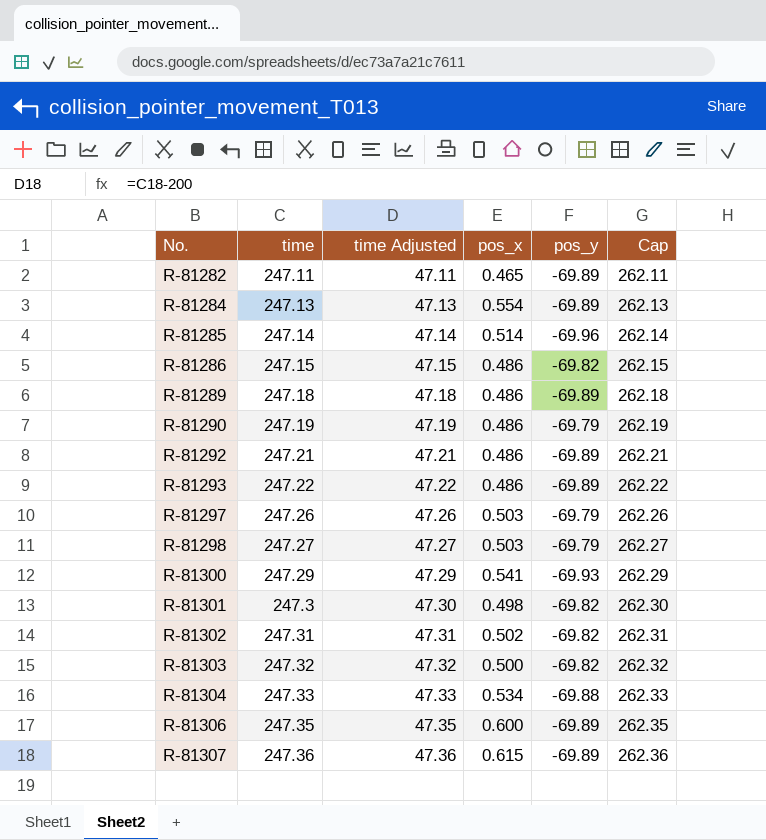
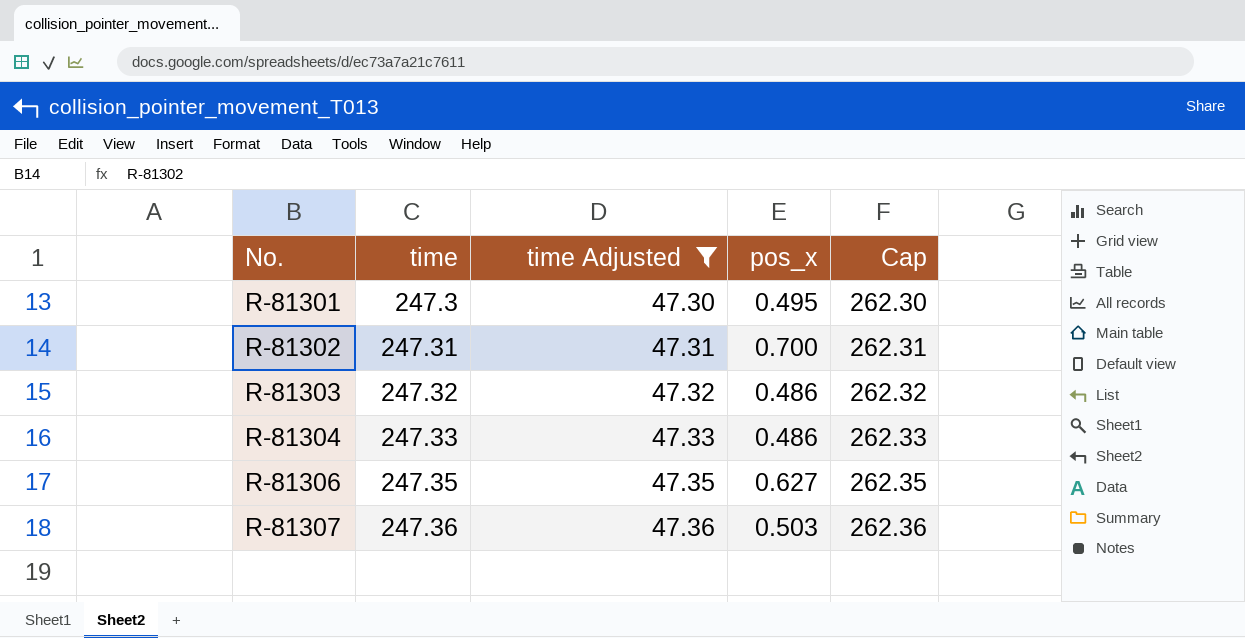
filter: none -> time Adjusted >= 47.30
column pos_y | position: 5 -> none
R-81301 | pos_x: 0.498 -> 0.495
R-81302 | pos_x: 0.502 -> 0.700
R-81303 | pos_x: 0.500 -> 0.486
R-81304 | pos_x: 0.534 -> 0.486
R-81306 | pos_x: 0.600 -> 0.627
R-81307 | pos_x: 0.615 -> 0.503

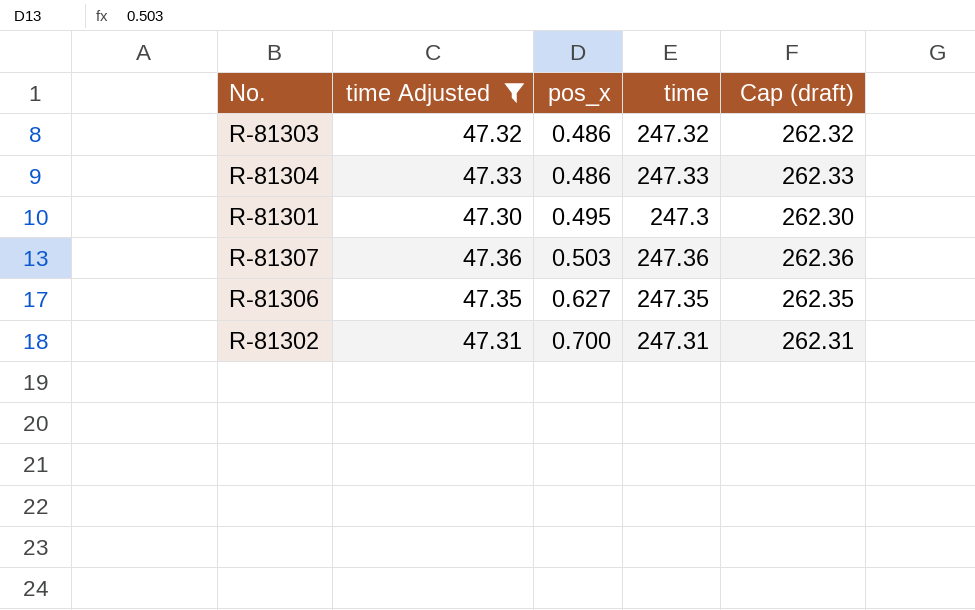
row order: No. ascending -> pos_x ascending
column time | position: 2 -> 4
column name: Cap -> Cap (draft)

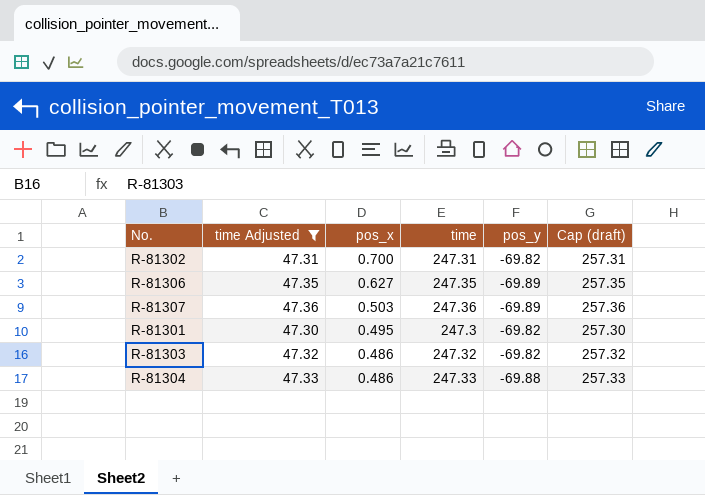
row order: pos_x ascending -> pos_x descending
column pos_y | position: none -> 5
column Cap (draft) | formula: [time] + 15 -> [time] + 10

